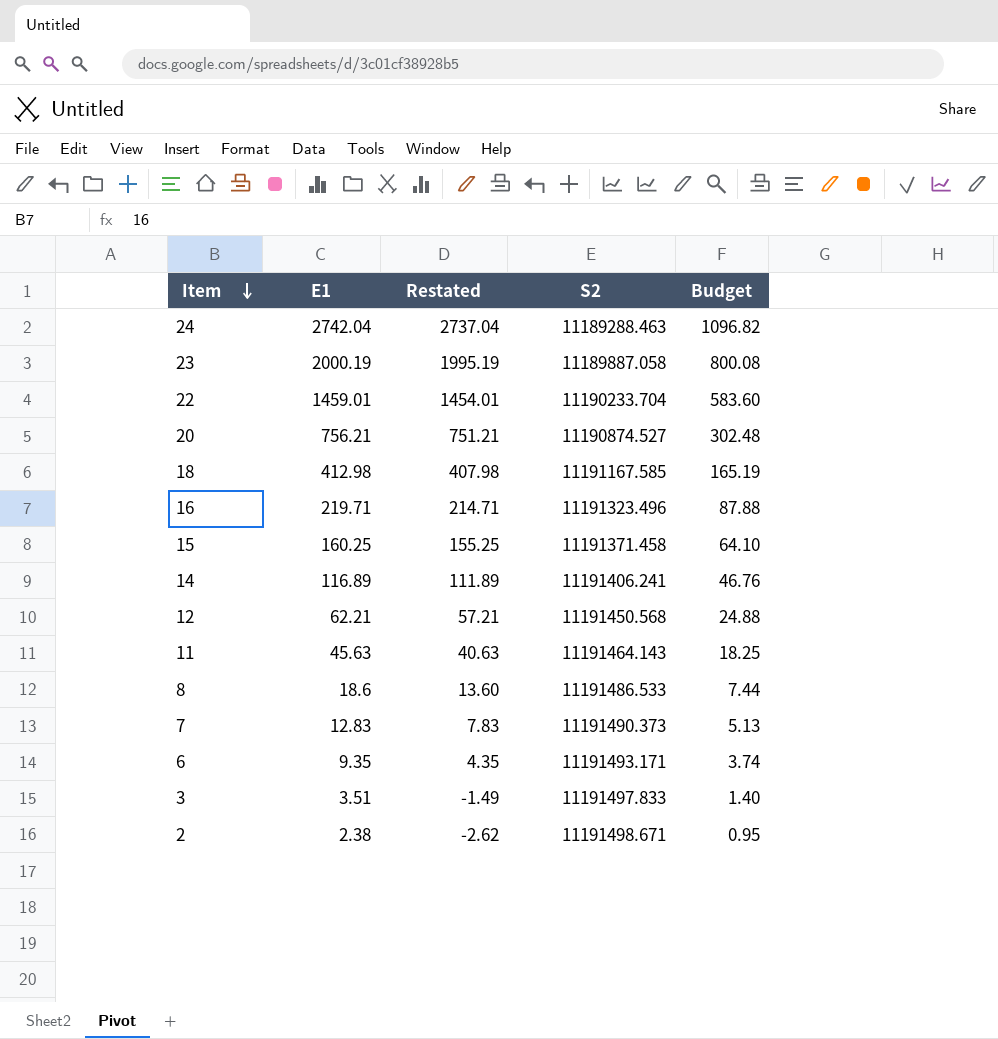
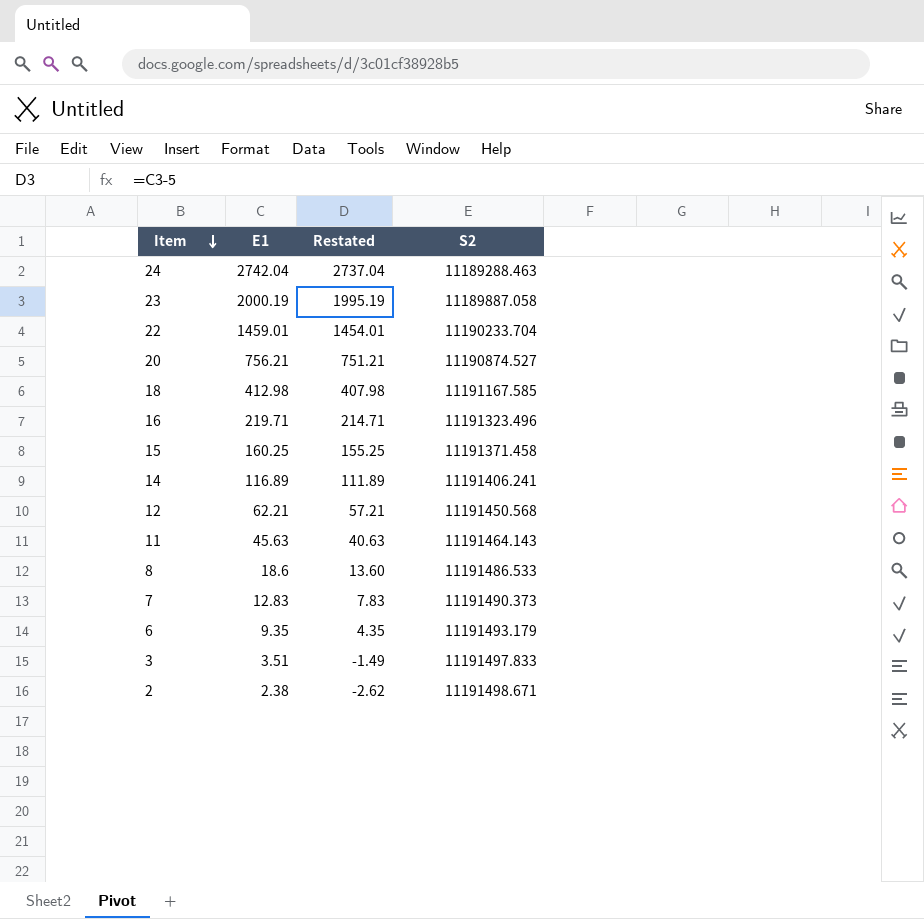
column Budget | formula: [E1] * 0.4 -> none
6 | S2: 11191493.171 -> 11191493.179

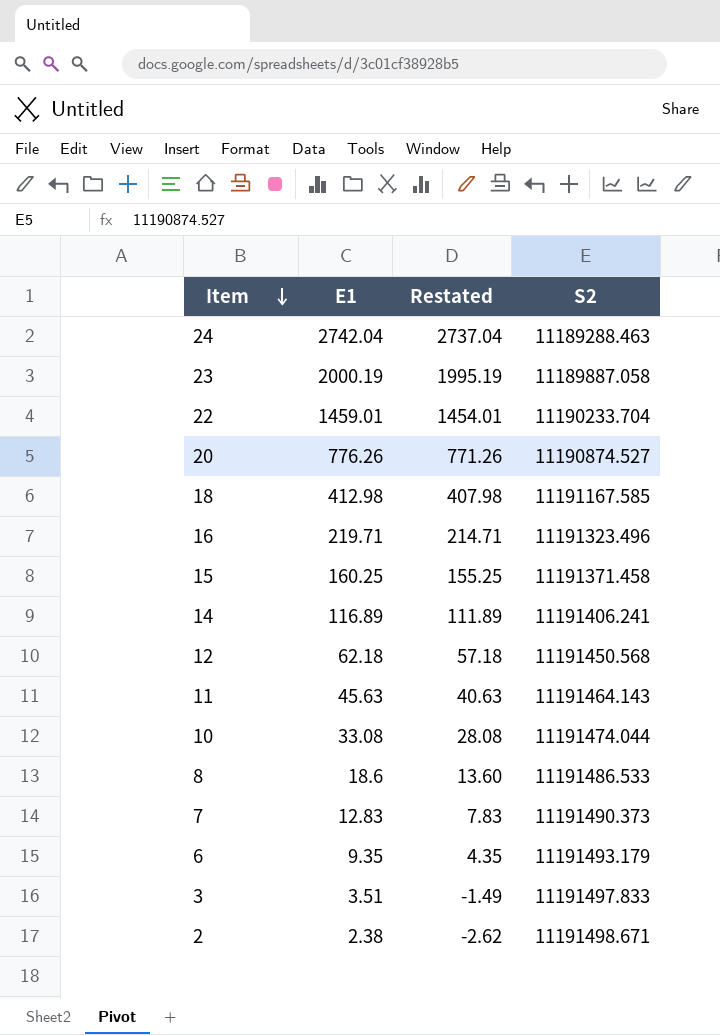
20 | E1: 756.21 -> 776.26
20 | Restated: 751.21 -> 771.26
12 | E1: 62.21 -> 62.18
12 | Restated: 57.21 -> 57.18
row 10: none -> 33.08 | 28.08 | 11191474.044

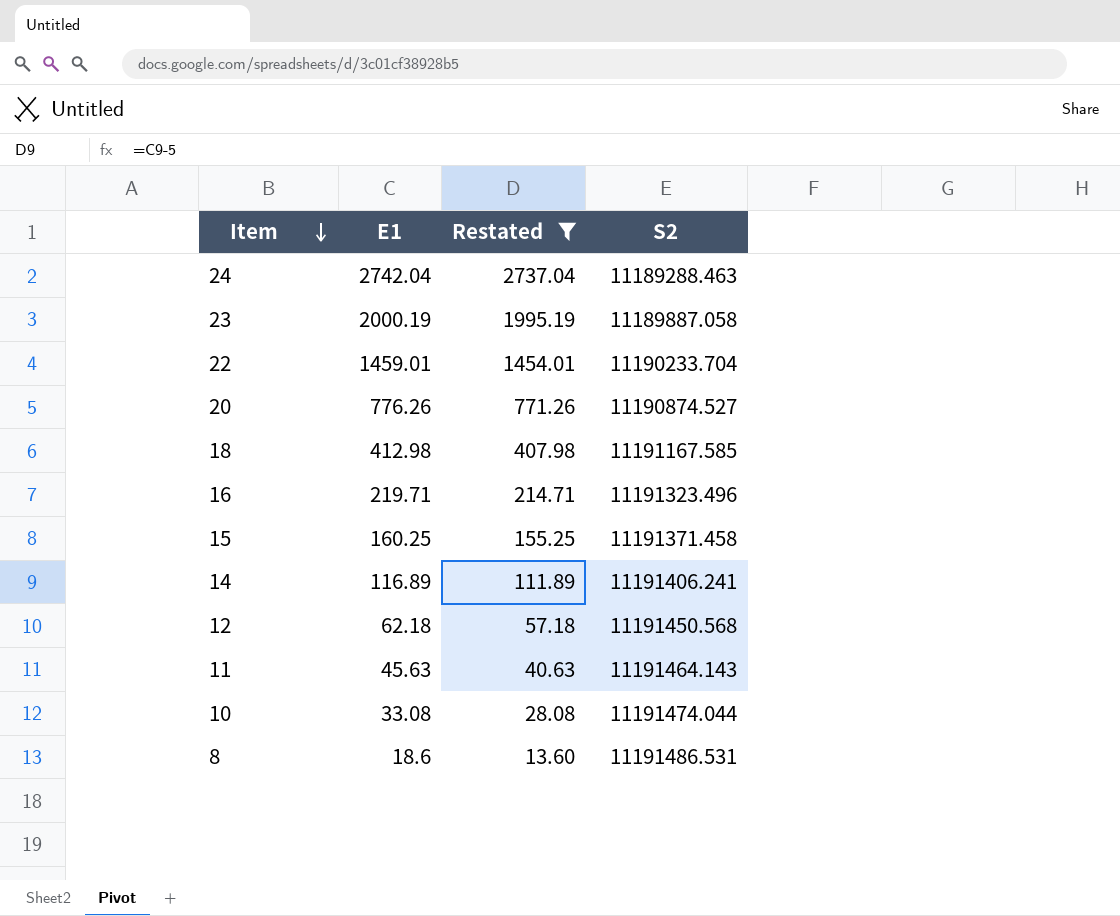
filter: none -> Restated >= 13.60
8 | S2: 11191486.533 -> 11191486.531

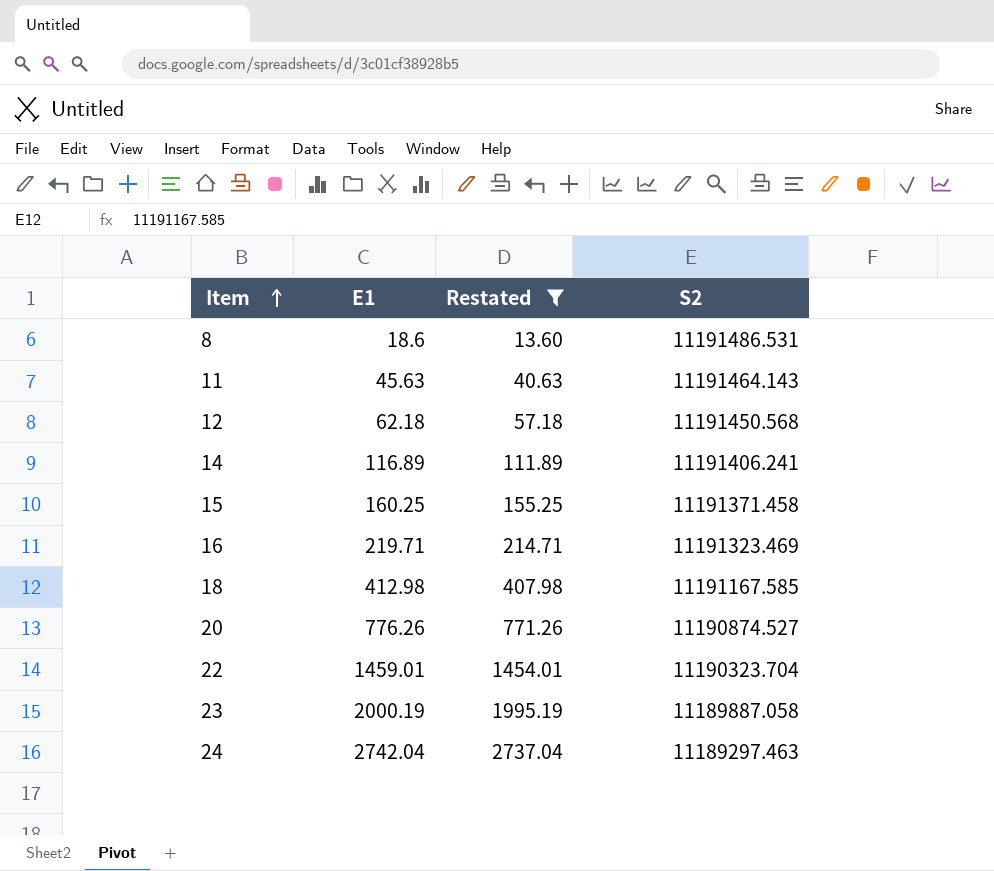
row order: Item descending -> Item ascending
row 10: 33.08 | 28.08 | 11191474.044 -> none
16 | S2: 11191323.496 -> 11191323.469
22 | S2: 11190233.704 -> 11190323.704
24 | S2: 11189288.463 -> 11189297.463

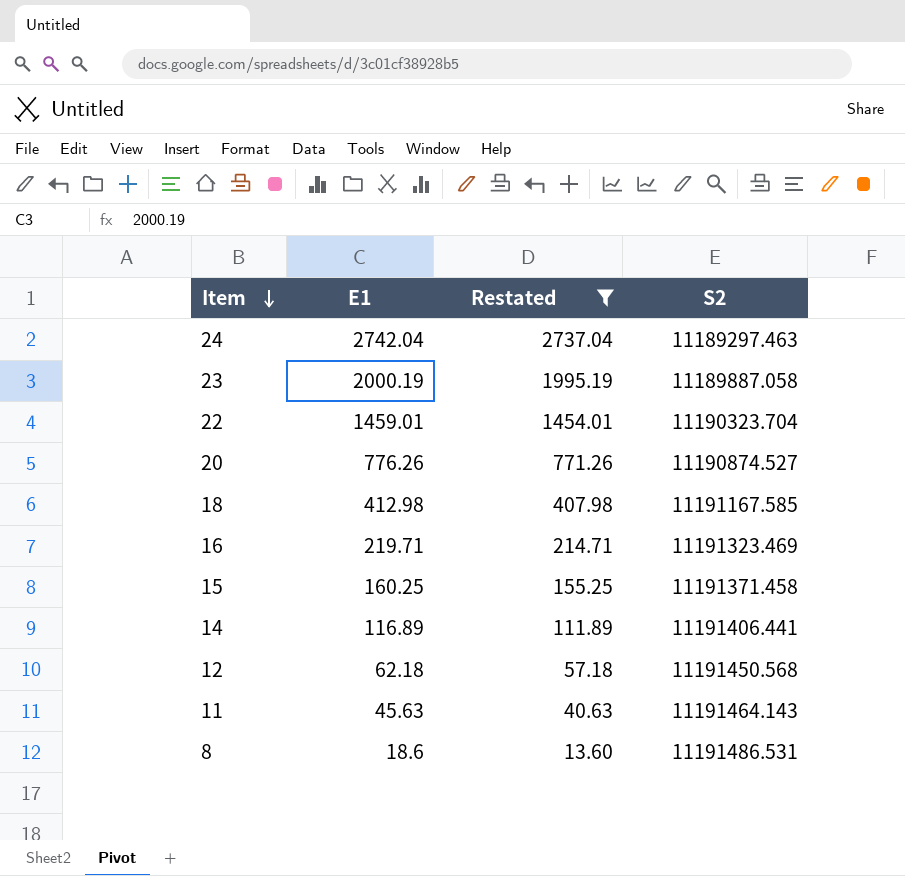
row order: Item ascending -> Item descending
14 | S2: 11191406.241 -> 11191406.441

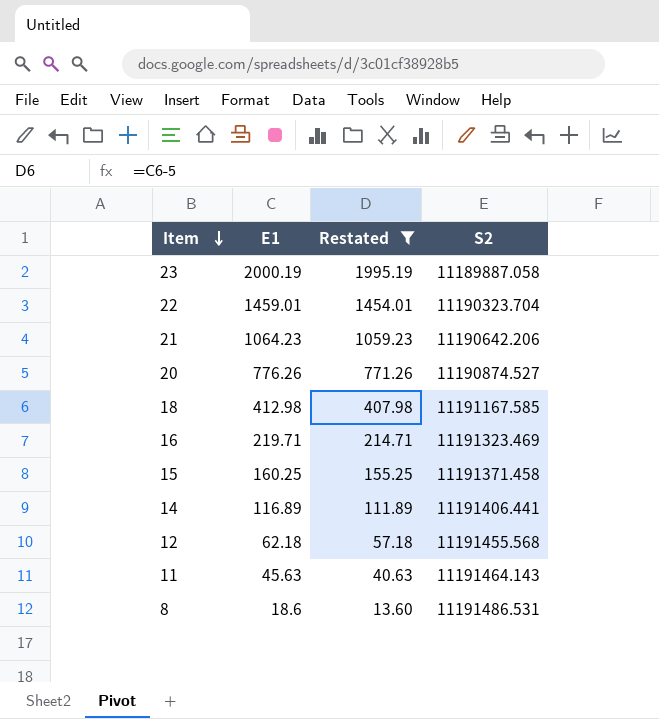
row 24: 2742.04 | 2737.04 | 11189297.463 -> none
row 21: none -> 1064.23 | 1059.23 | 11190642.206
12 | S2: 11191450.568 -> 11191455.568

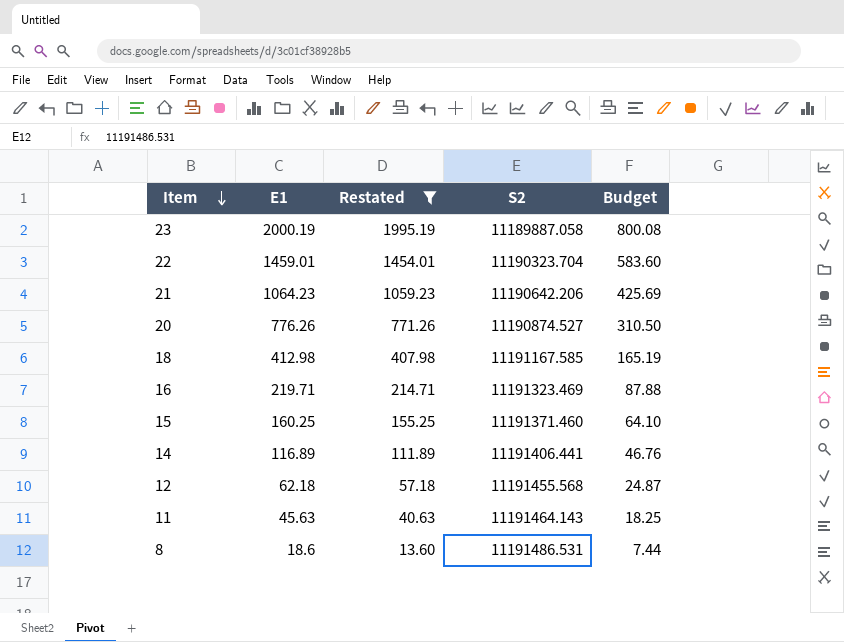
column Budget | formula: none -> [E1] * 0.4
15 | S2: 11191371.458 -> 11191371.460

